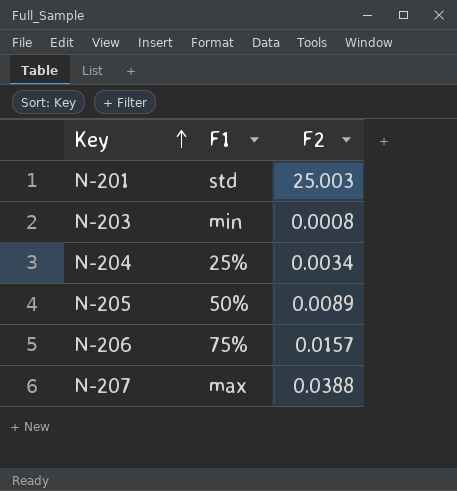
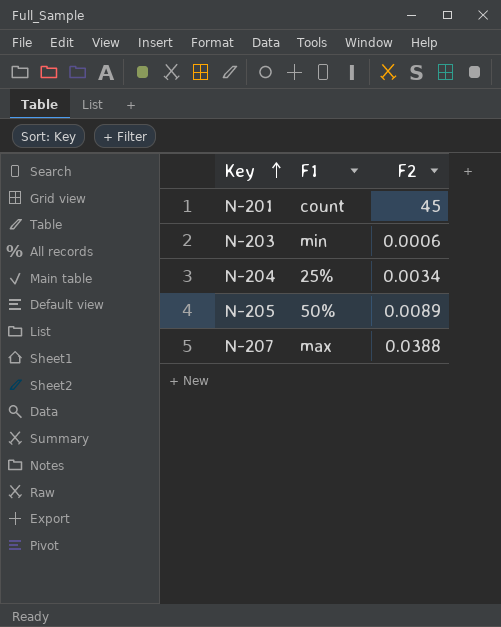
row N-206: 75% | 0.0157 -> none
N-201 | F1: std -> count
N-201 | F2: 25.003 -> 45
N-203 | F2: 0.0008 -> 0.0006

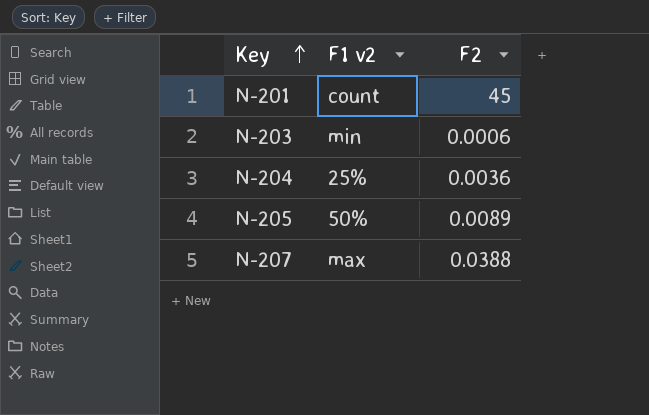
column name: F1 -> F1 v2
N-204 | F2: 0.0034 -> 0.0036

